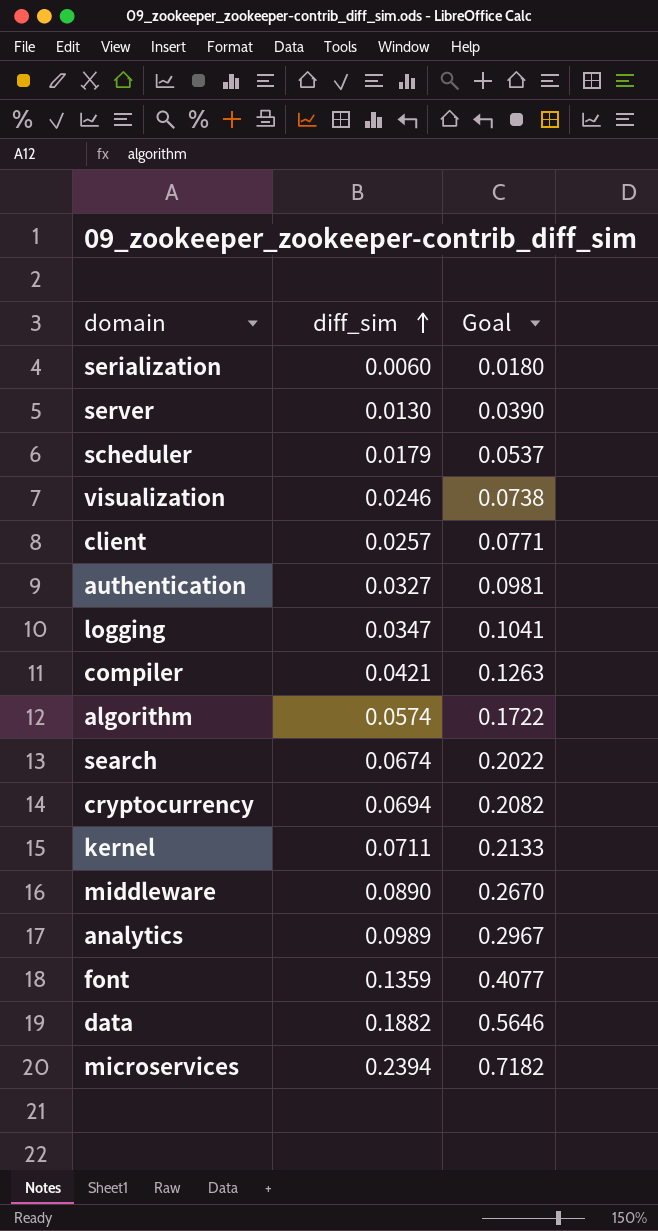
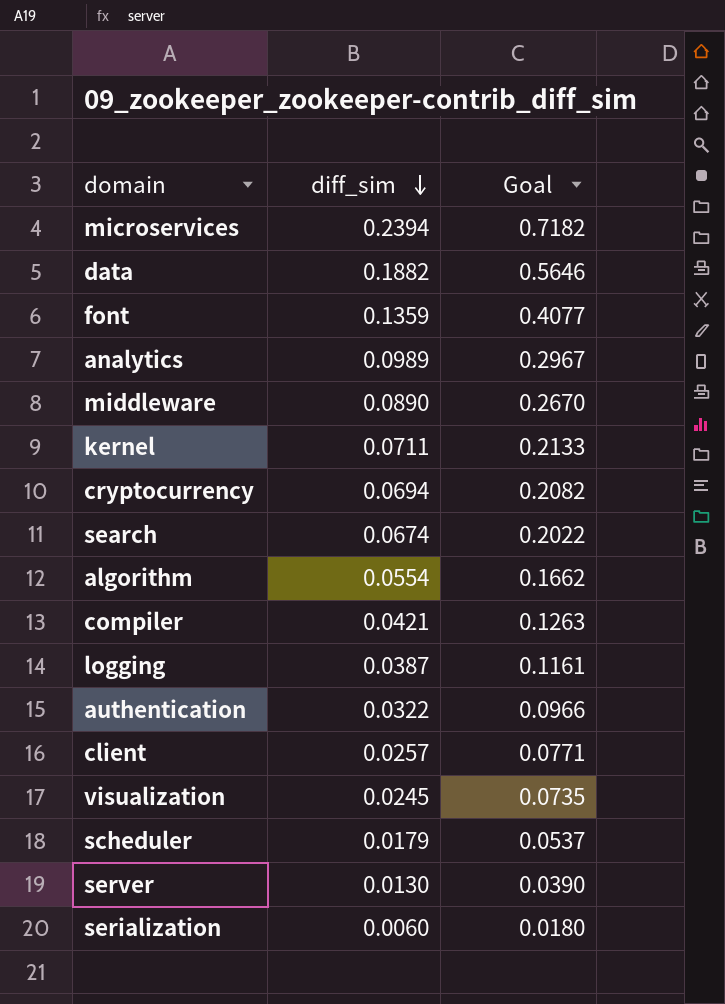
row order: diff_sim ascending -> diff_sim descending
algorithm | diff_sim: 0.0574 -> 0.0554
algorithm | Goal: 0.1722 -> 0.1662
logging | diff_sim: 0.0347 -> 0.0387
logging | Goal: 0.1041 -> 0.1161
authentication | diff_sim: 0.0327 -> 0.0322
authentication | Goal: 0.0981 -> 0.0966
visualization | diff_sim: 0.0246 -> 0.0245
visualization | Goal: 0.0738 -> 0.0735

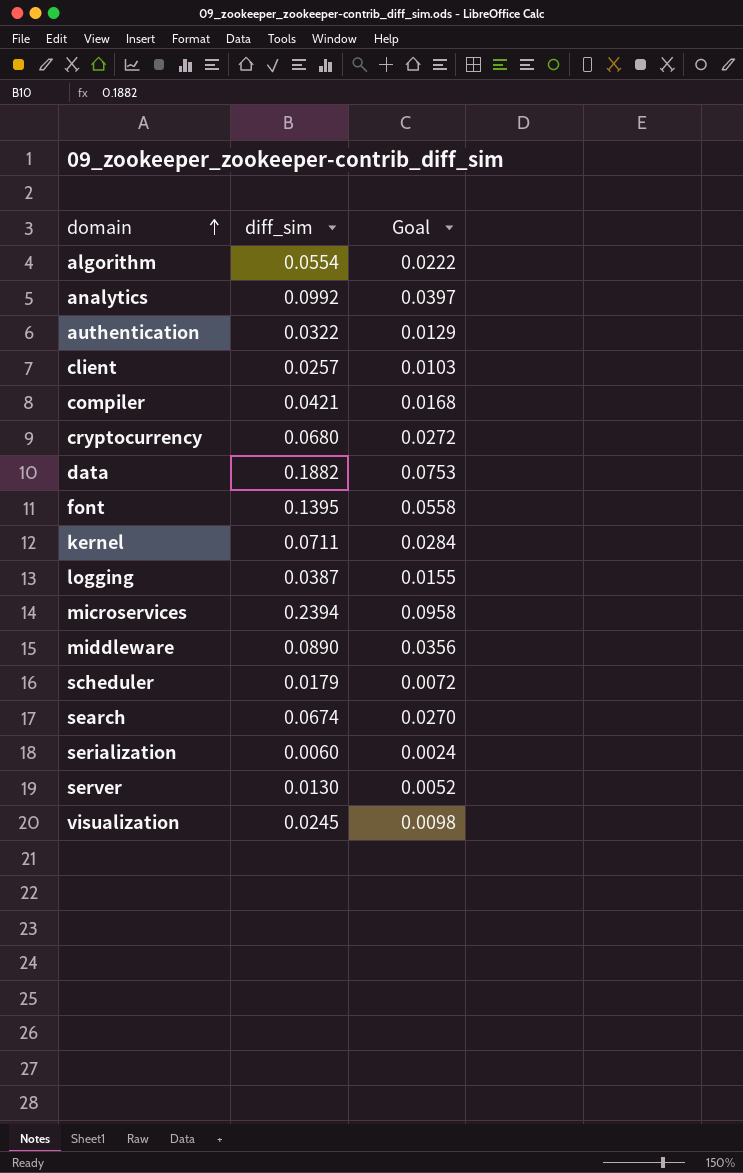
row order: diff_sim descending -> domain ascending
column Goal | formula: [diff_sim] * 3 -> [diff_sim] * 0.4
analytics | diff_sim: 0.0989 -> 0.0992
cryptocurrency | diff_sim: 0.0694 -> 0.0680
font | diff_sim: 0.1359 -> 0.1395

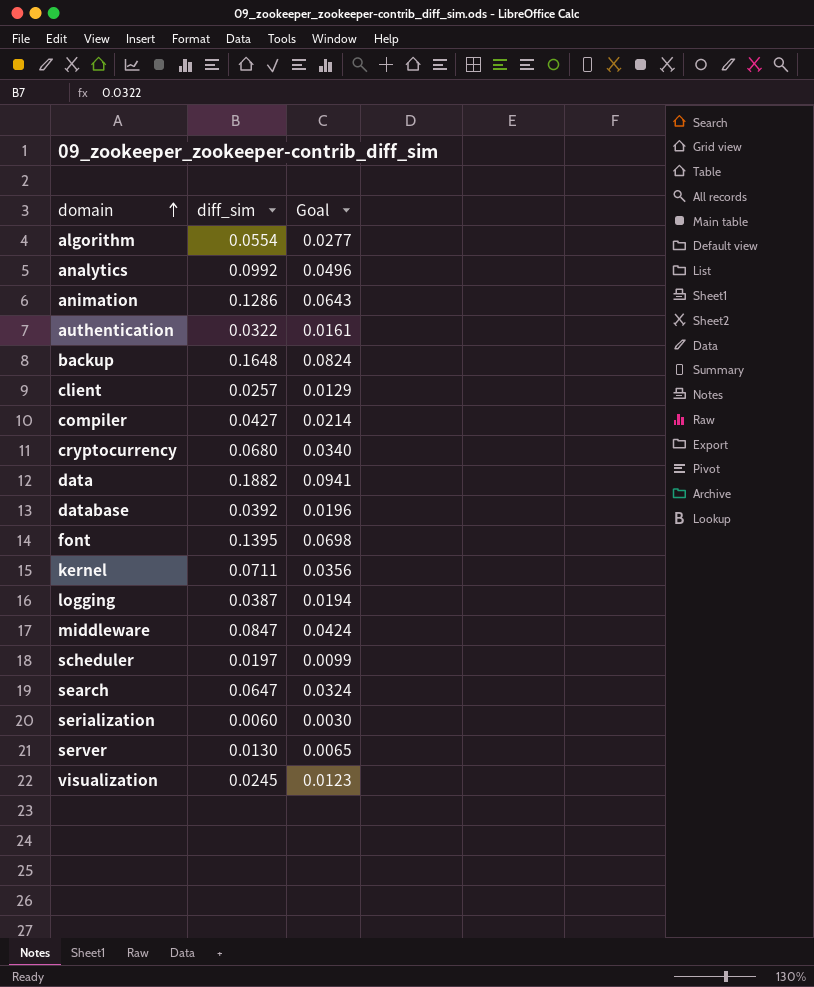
column Goal | formula: [diff_sim] * 0.4 -> [diff_sim] * 0.5
row microservices: 0.2394 | 0.0958 -> none
row animation: none -> 0.1286 | 0.0643
row backup: none -> 0.1648 | 0.0824
compiler | diff_sim: 0.0421 -> 0.0427
row database: none -> 0.0392 | 0.0196
middleware | diff_sim: 0.0890 -> 0.0847
scheduler | diff_sim: 0.0179 -> 0.0197
search | diff_sim: 0.0674 -> 0.0647

